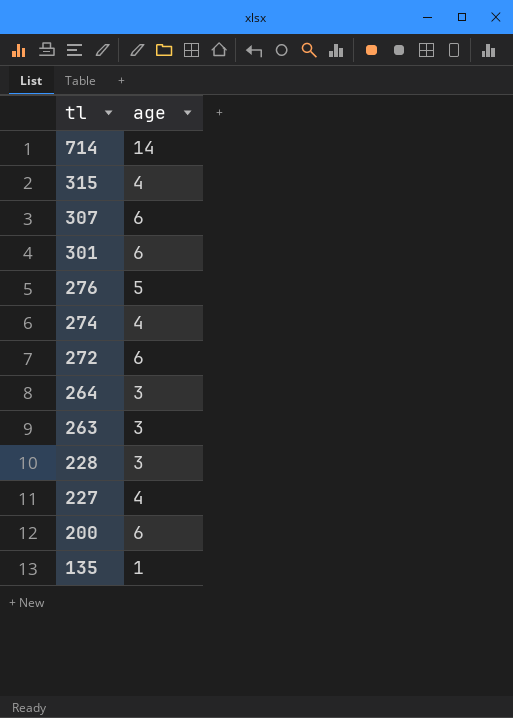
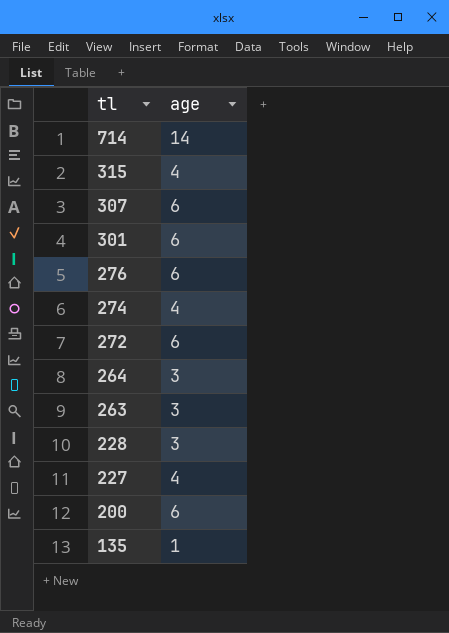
276 | age: 5 -> 6

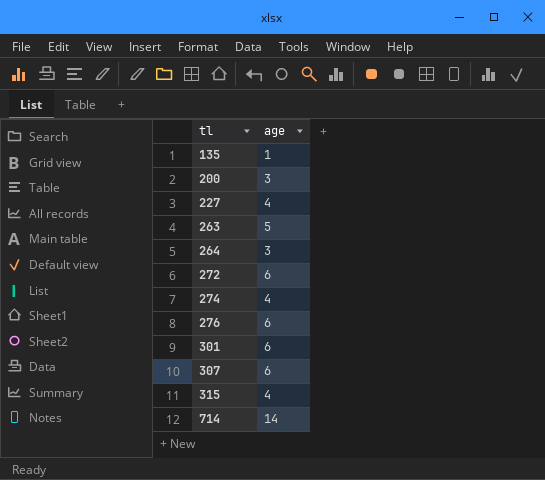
row order: tl descending -> tl ascending
row 228: 3 -> none
200 | age: 6 -> 3
263 | age: 3 -> 5

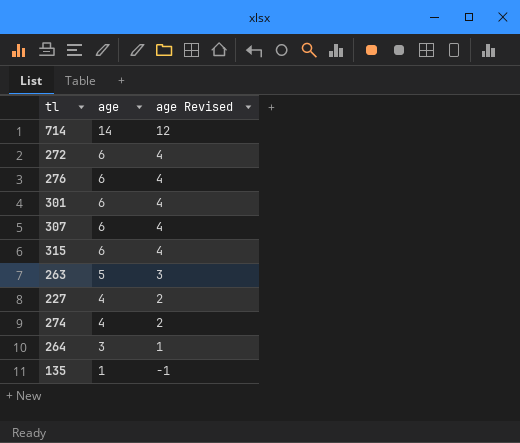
row order: tl ascending -> age descending
column age Revised | formula: none -> [age] - 2
row 200: 3 -> none
315 | age: 4 -> 6

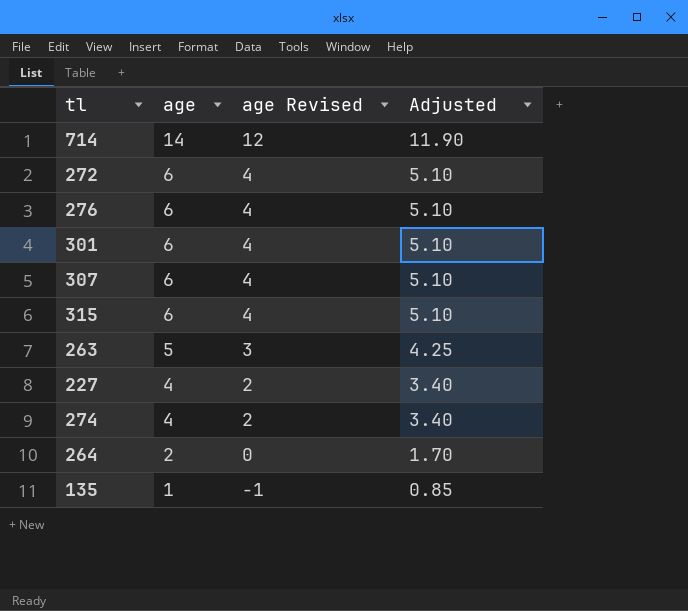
column Adjusted | formula: none -> [age] * 0.85
264 | age: 3 -> 2
264 | age Revised: 1 -> 0

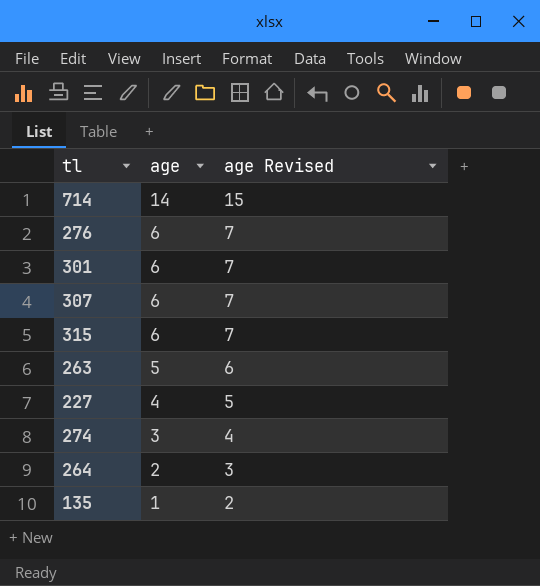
column Adjusted | formula: [age] * 0.85 -> none
column age Revised | formula: [age] - 2 -> [age] + 1
row 272: 6 | 4 | 5.10 -> none
274 | age: 4 -> 3

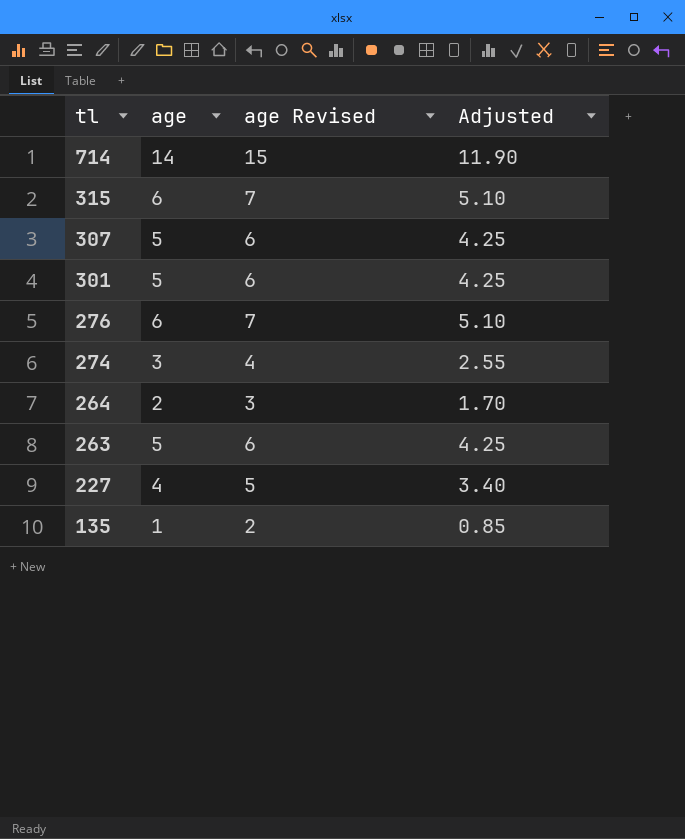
row order: age descending -> tl descending
column Adjusted | formula: none -> [age] * 0.85
307 | age: 6 -> 5
307 | age Revised: 7 -> 6
301 | age: 6 -> 5
301 | age Revised: 7 -> 6

